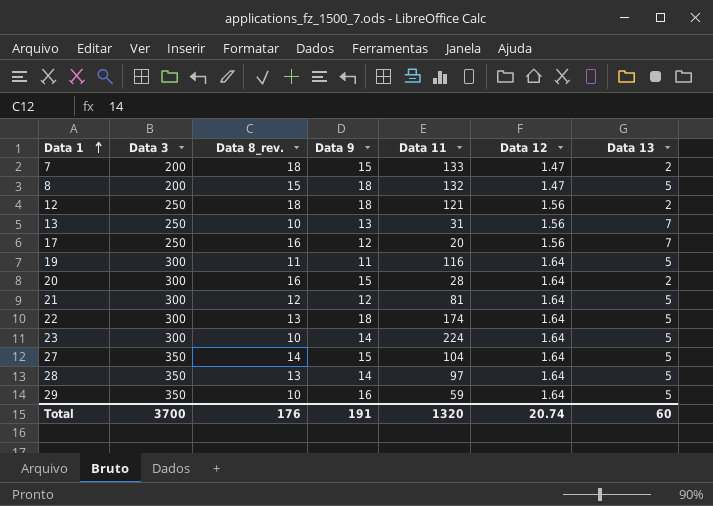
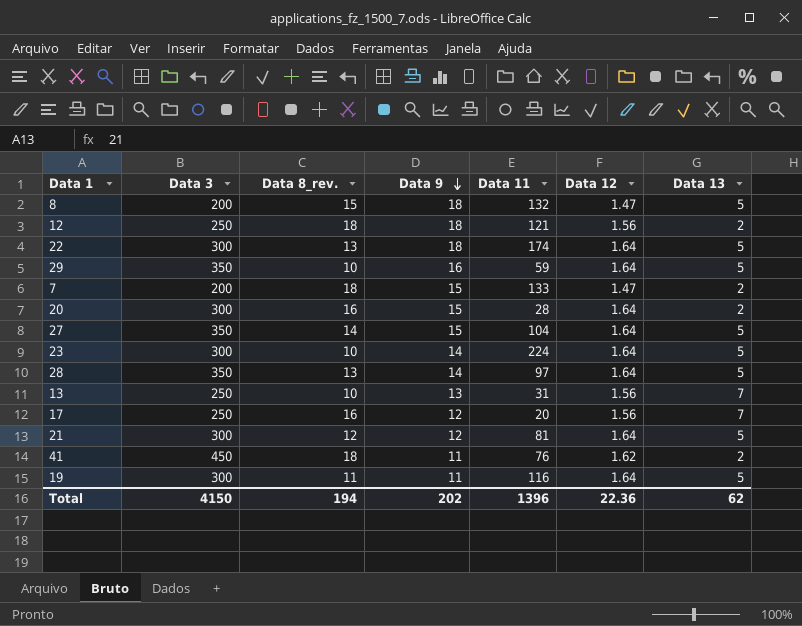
row order: Data 1 ascending -> Data 9 descending
row 41: none -> 450 | 18 | 11 | 76 | 1.62 | 2
Total | Data 3: 3700 -> 4150
Total | Data 8_rev.: 176 -> 194
Total | Data 9: 191 -> 202
Total | Data 11: 1320 -> 1396
Total | Data 12: 20.74 -> 22.36
Total | Data 13: 60 -> 62

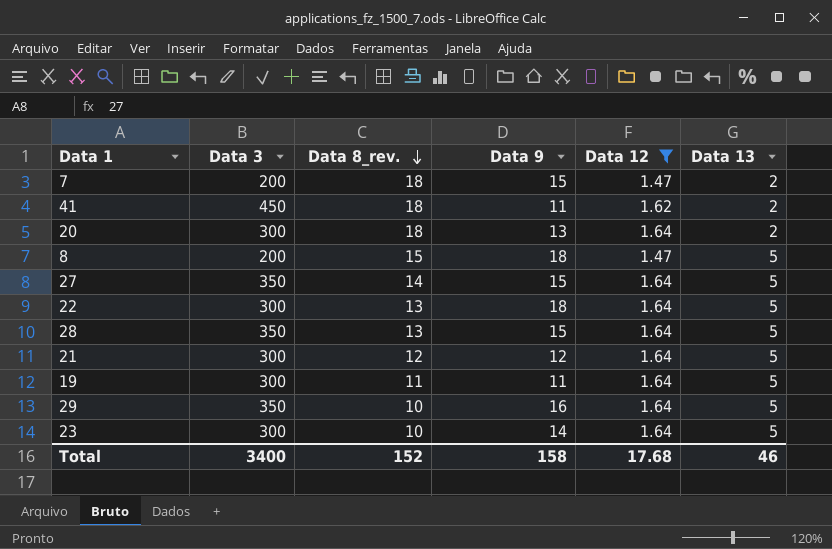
filter: none -> Data 12 != 1.56
row order: Data 9 descending -> Data 8_rev. descending
column Data 11 | position: 5 -> none
20 | Data 8_rev.: 16 -> 18
20 | Data 9: 15 -> 13
28 | Data 9: 14 -> 15
Total | Data 3: 4150 -> 3400
Total | Data 8_rev.: 194 -> 152
Total | Data 9: 202 -> 158
Total | Data 12: 22.36 -> 17.68
Total | Data 13: 62 -> 46

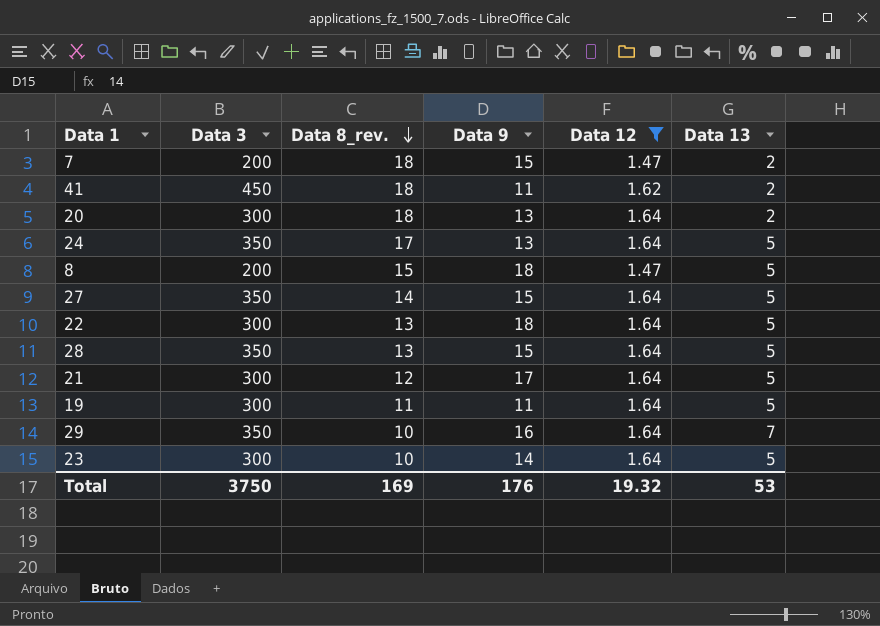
row 24: none -> 350 | 17 | 13 | 1.64 | 5
21 | Data 9: 12 -> 17
29 | Data 13: 5 -> 7
Total | Data 3: 3400 -> 3750
Total | Data 8_rev.: 152 -> 169
Total | Data 9: 158 -> 176
Total | Data 12: 17.68 -> 19.32
Total | Data 13: 46 -> 53

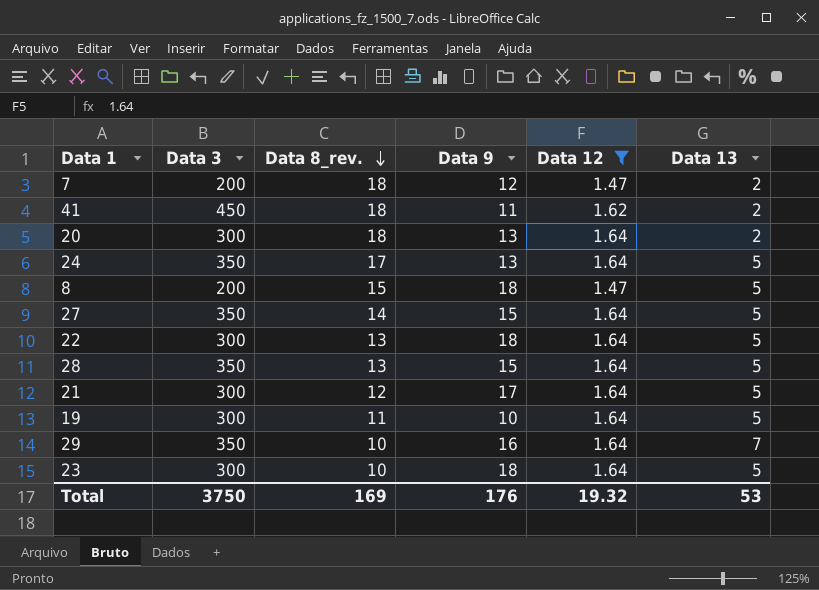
7 | Data 9: 15 -> 12
19 | Data 9: 11 -> 10
23 | Data 9: 14 -> 18

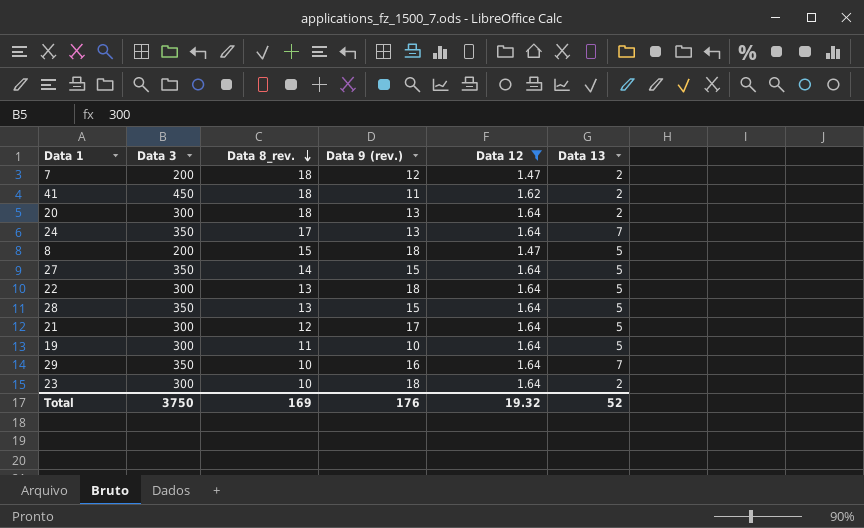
column name: Data 9 -> Data 9 (rev.)
24 | Data 13: 5 -> 7
23 | Data 13: 5 -> 2
Total | Data 13: 53 -> 52

